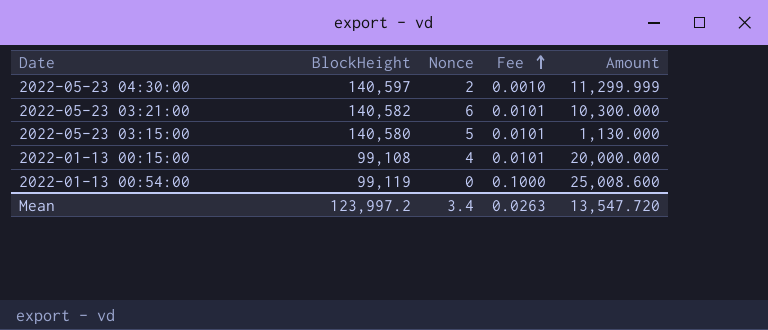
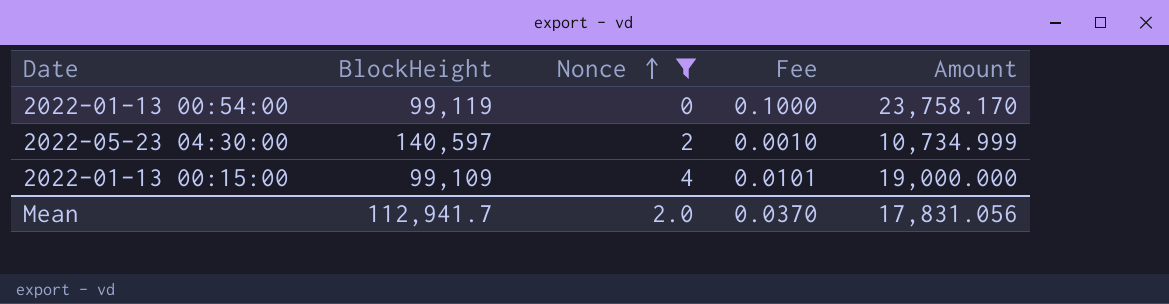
filter: none -> Nonce <= 4
row order: Fee ascending -> Nonce ascending
2022-01-13 00:54:00 | Amount: 25,008.600 -> 23,758.170
2022-05-23 04:30:00 | Amount: 11,299.999 -> 10,734.999
2022-01-13 00:15:00 | BlockHeight: 99,108 -> 99,109
2022-01-13 00:15:00 | Amount: 20,000.000 -> 19,000.000
Mean | BlockHeight: 123,997.2 -> 112,941.7
Mean | Nonce: 3.4 -> 2.0
Mean | Fee: 0.0263 -> 0.0370
Mean | Amount: 13,547.720 -> 17,831.056

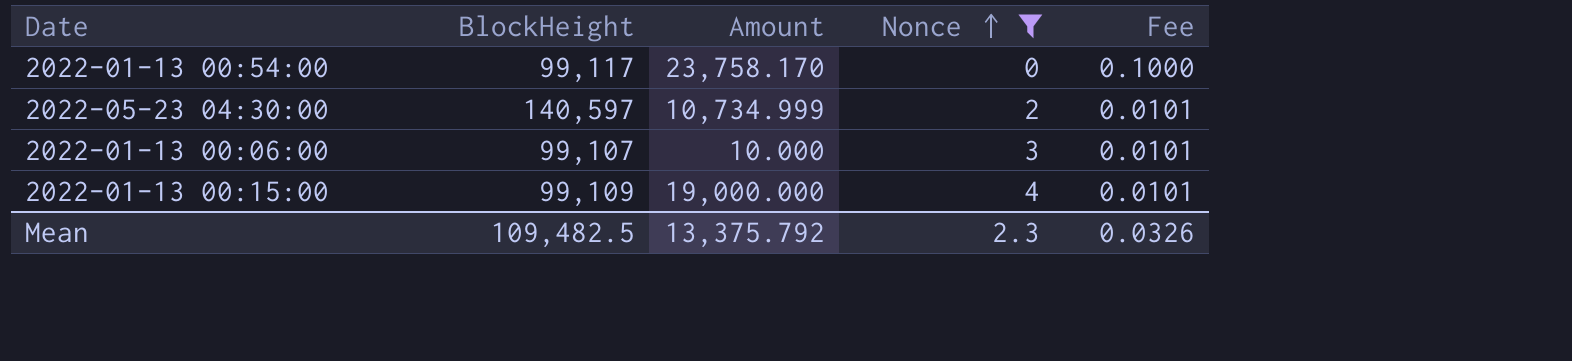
column Amount | position: 5 -> 3
2022-01-13 00:54:00 | BlockHeight: 99,119 -> 99,117
2022-05-23 04:30:00 | Fee: 0.0010 -> 0.0101
row 2022-01-13 00:06:00: none -> 99,107 | 10.000 | 3 | 0.0101
Mean | BlockHeight: 112,941.7 -> 109,482.5
Mean | Amount: 17,831.056 -> 13,375.792
Mean | Nonce: 2.0 -> 2.3
Mean | Fee: 0.0370 -> 0.0326

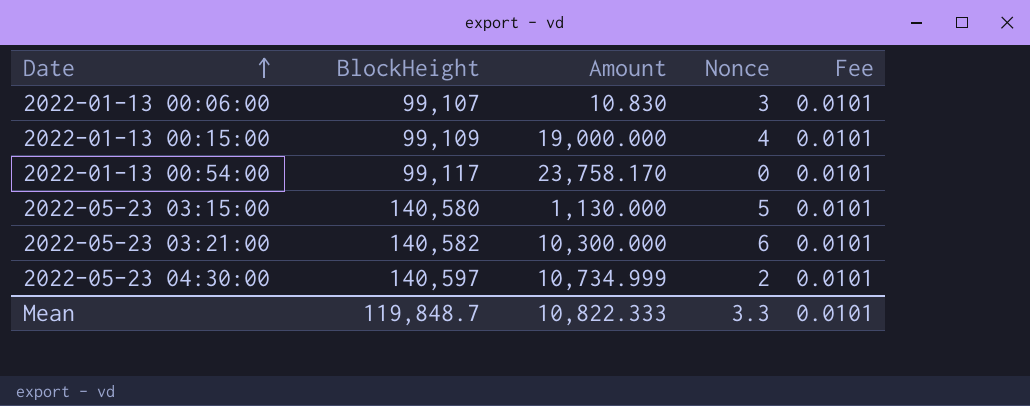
filter: Nonce <= 4 -> none
row order: Nonce ascending -> Date ascending
2022-01-13 00:06:00 | Amount: 10.000 -> 10.830
2022-01-13 00:54:00 | Fee: 0.1000 -> 0.0101
Mean | BlockHeight: 109,482.5 -> 119,848.7
Mean | Amount: 13,375.792 -> 10,822.333
Mean | Nonce: 2.3 -> 3.3
Mean | Fee: 0.0326 -> 0.0101

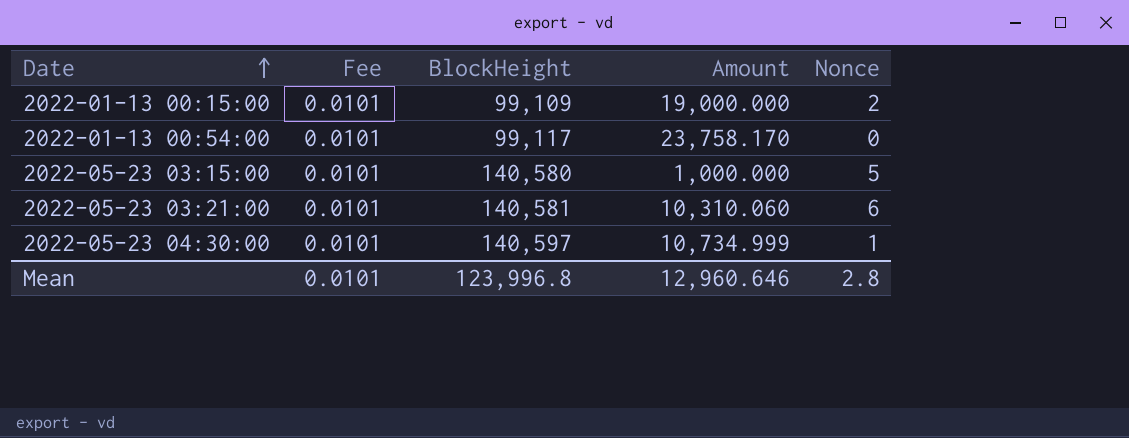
column Fee | position: 5 -> 2
row 2022-01-13 00:06:00: 99,107 | 10.830 | 3 | 0.0101 -> none
2022-01-13 00:15:00 | Nonce: 4 -> 2
2022-05-23 03:15:00 | Amount: 1,130.000 -> 1,000.000
2022-05-23 03:21:00 | BlockHeight: 140,582 -> 140,581
2022-05-23 03:21:00 | Amount: 10,300.000 -> 10,310.060
2022-05-23 04:30:00 | Nonce: 2 -> 1
Mean | BlockHeight: 119,848.7 -> 123,996.8
Mean | Amount: 10,822.333 -> 12,960.646
Mean | Nonce: 3.3 -> 2.8

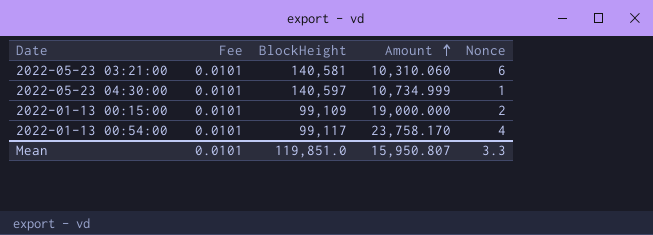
row order: Date ascending -> Amount ascending
row 2022-05-23 03:15:00: 0.0101 | 140,580 | 1,000.000 | 5 -> none
2022-01-13 00:54:00 | Nonce: 0 -> 4
Mean | BlockHeight: 123,996.8 -> 119,851.0
Mean | Amount: 12,960.646 -> 15,950.807
Mean | Nonce: 2.8 -> 3.3

